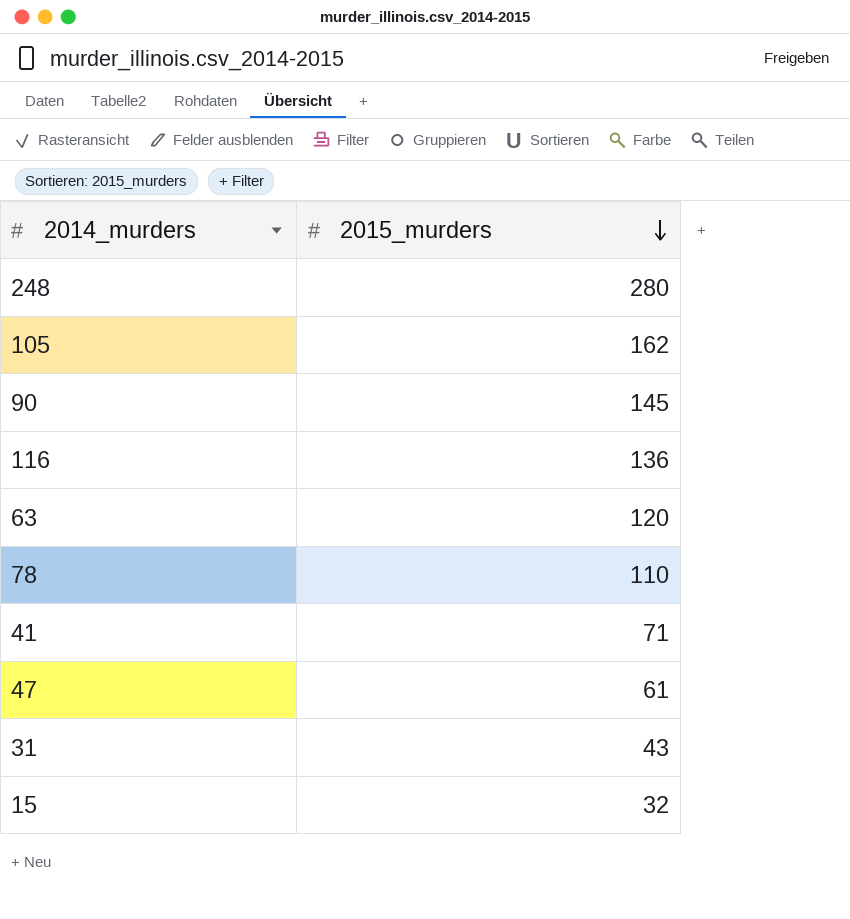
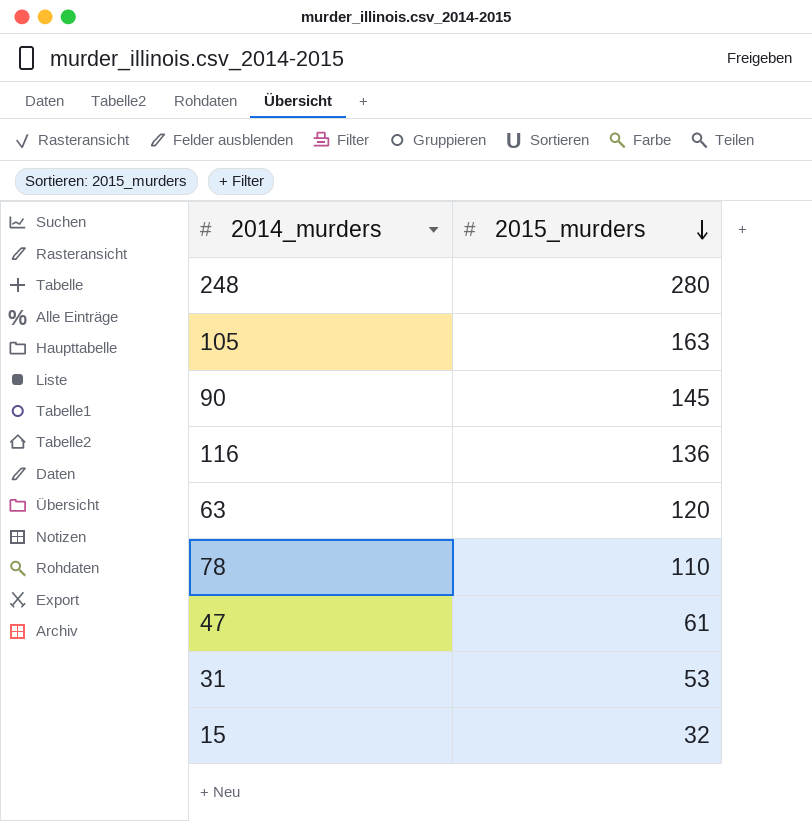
row 41: 71 -> none
105 | 2015_murders: 162 -> 163
31 | 2015_murders: 43 -> 53

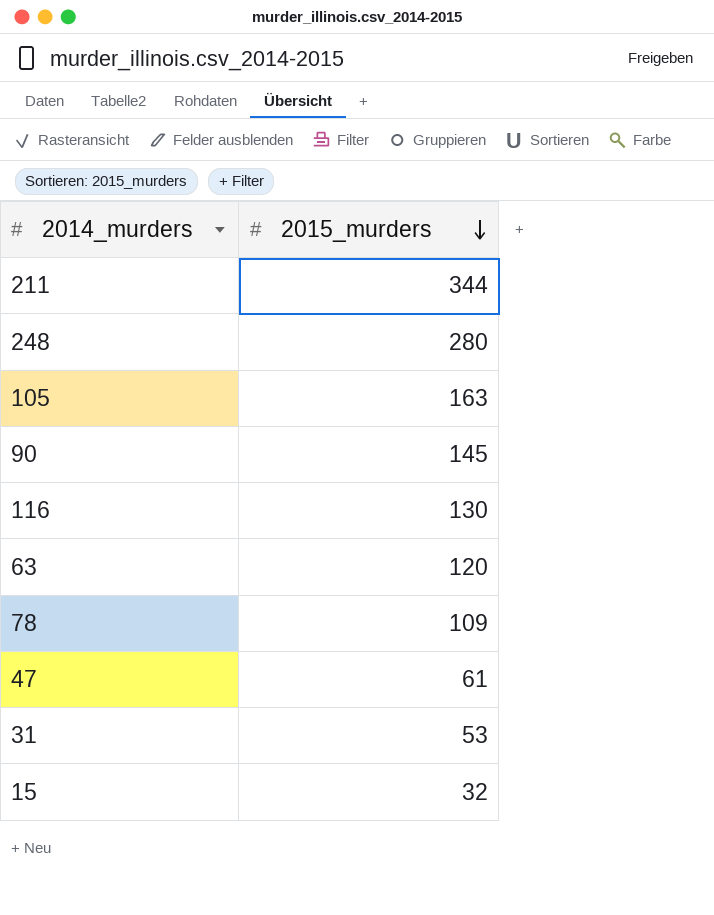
row 211: none -> 344
116 | 2015_murders: 136 -> 130
78 | 2015_murders: 110 -> 109

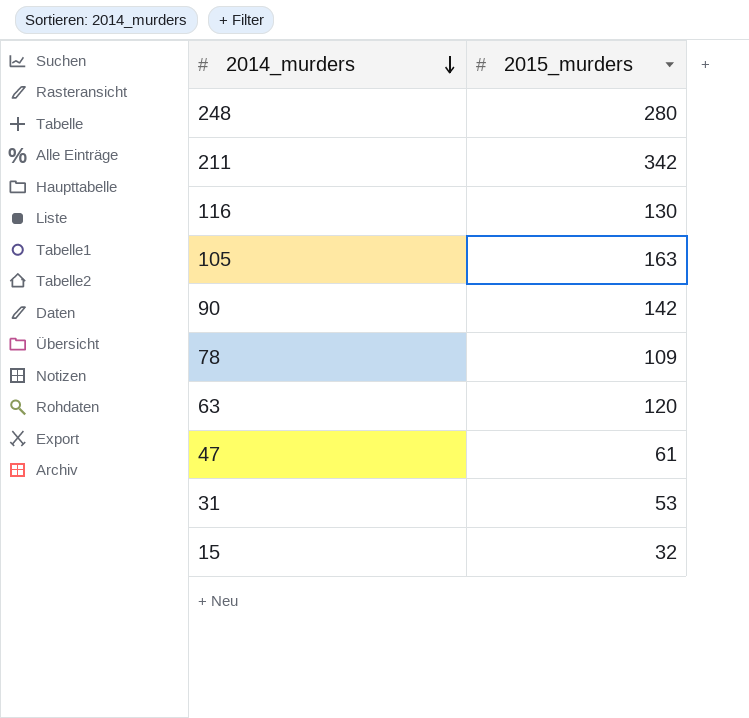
row order: 2015_murders descending -> 2014_murders descending
211 | 2015_murders: 344 -> 342
90 | 2015_murders: 145 -> 142

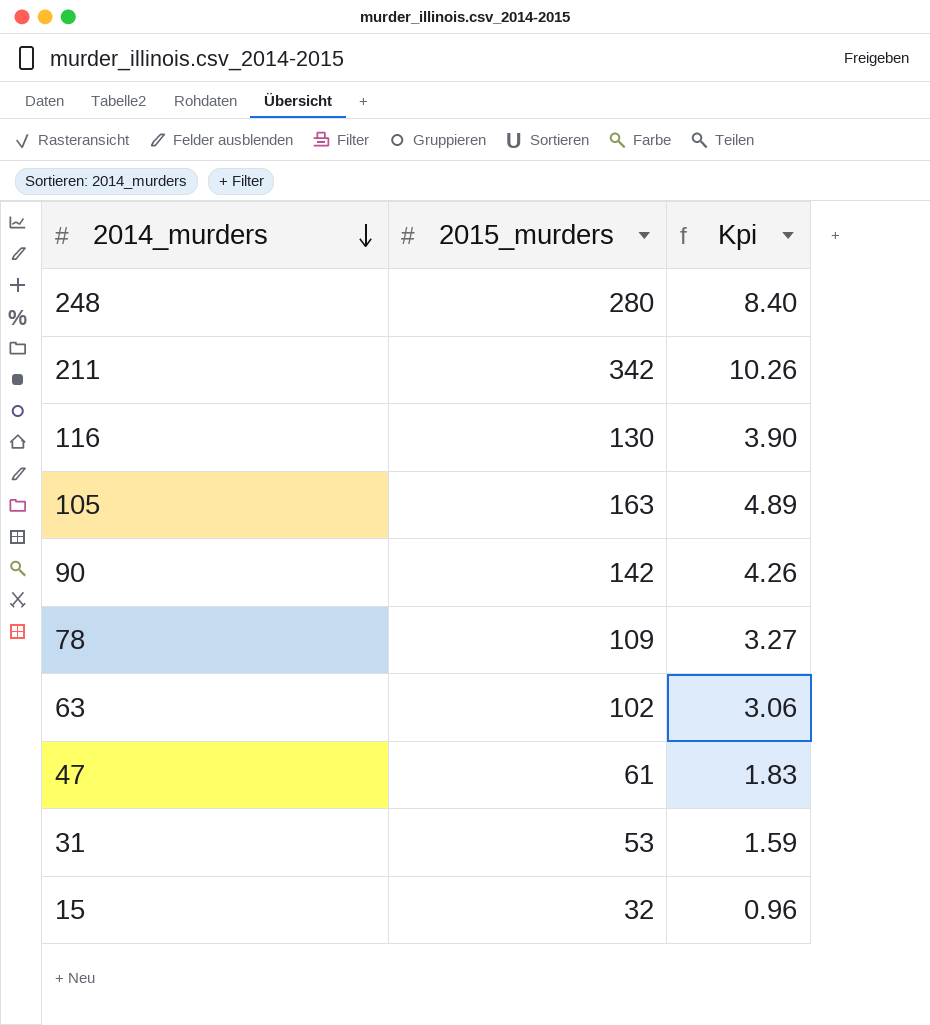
column Kpi | formula: none -> [2015_murders] * 0.03
63 | 2015_murders: 120 -> 102

